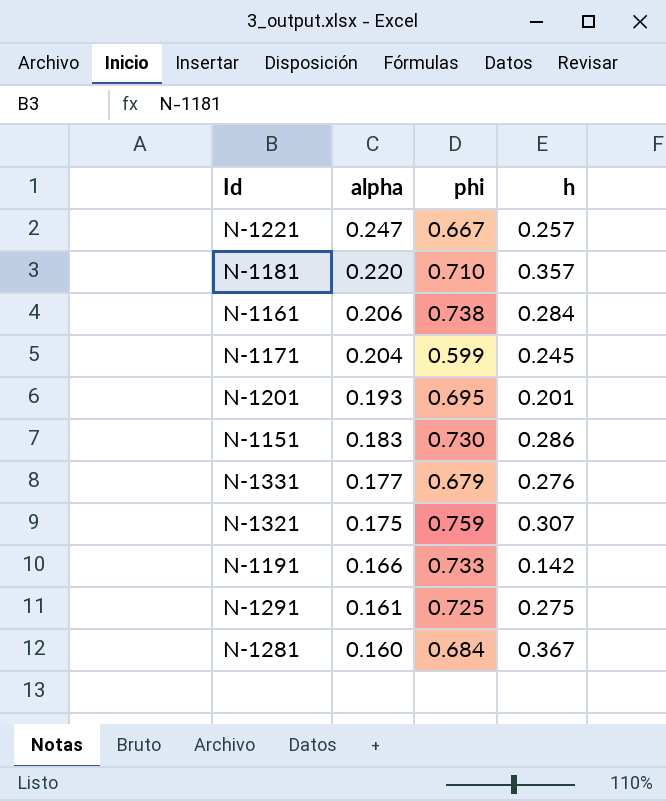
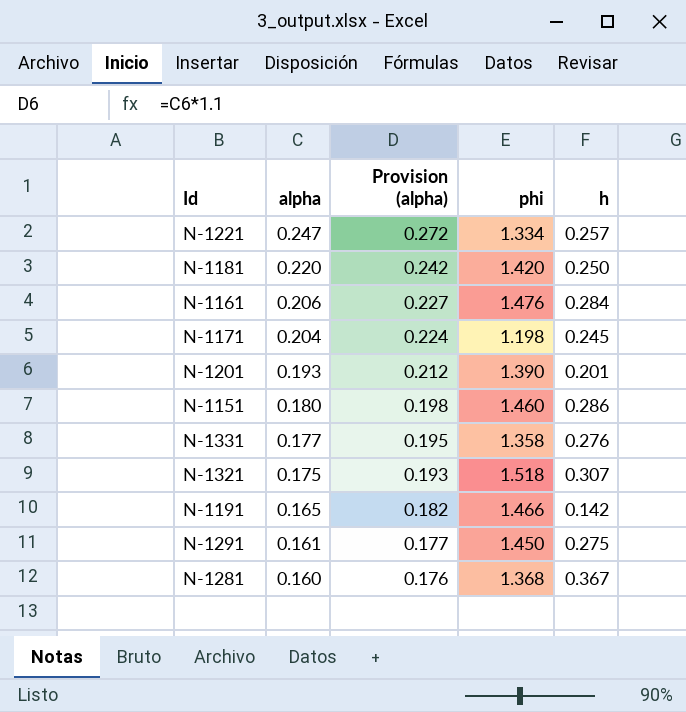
column Provision (alpha) | formula: none -> [alpha] * 1.1
N-1221 | phi: 0.667 -> 1.334
N-1181 | phi: 0.710 -> 1.420
N-1181 | h: 0.357 -> 0.250
N-1161 | phi: 0.738 -> 1.476
N-1171 | phi: 0.599 -> 1.198
N-1201 | phi: 0.695 -> 1.390
N-1151 | alpha: 0.183 -> 0.180
N-1151 | phi: 0.730 -> 1.460
N-1331 | phi: 0.679 -> 1.358
N-1321 | phi: 0.759 -> 1.518
N-1191 | alpha: 0.166 -> 0.165
N-1191 | phi: 0.733 -> 1.466
N-1291 | phi: 0.725 -> 1.450
N-1281 | phi: 0.684 -> 1.368

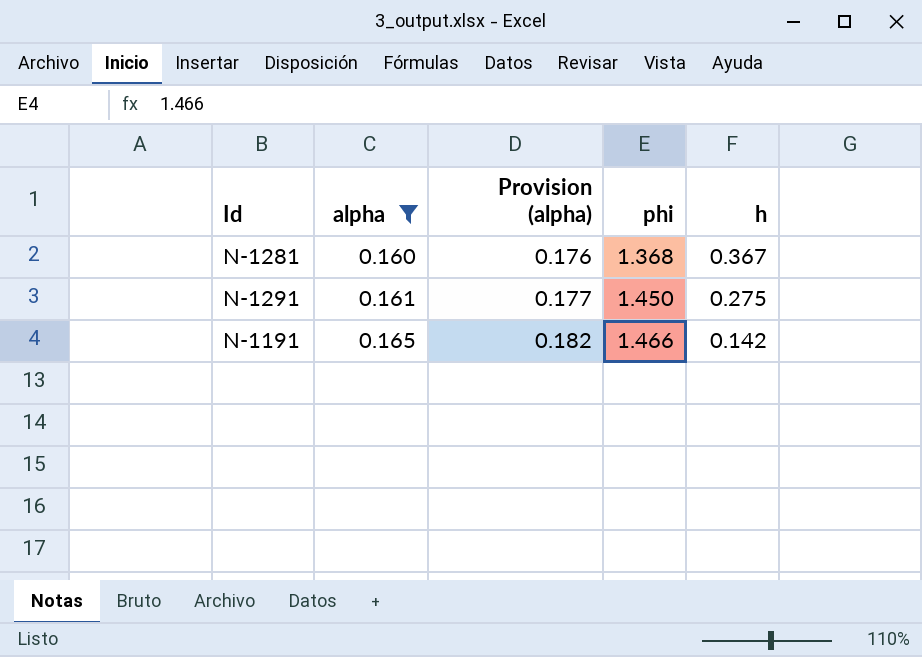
filter: none -> alpha <= 0.165
row order: alpha descending -> alpha ascending

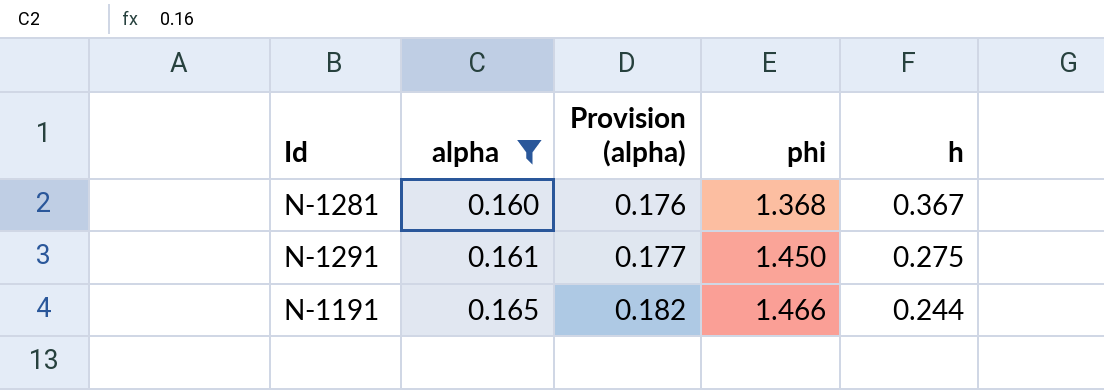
N-1191 | h: 0.142 -> 0.244

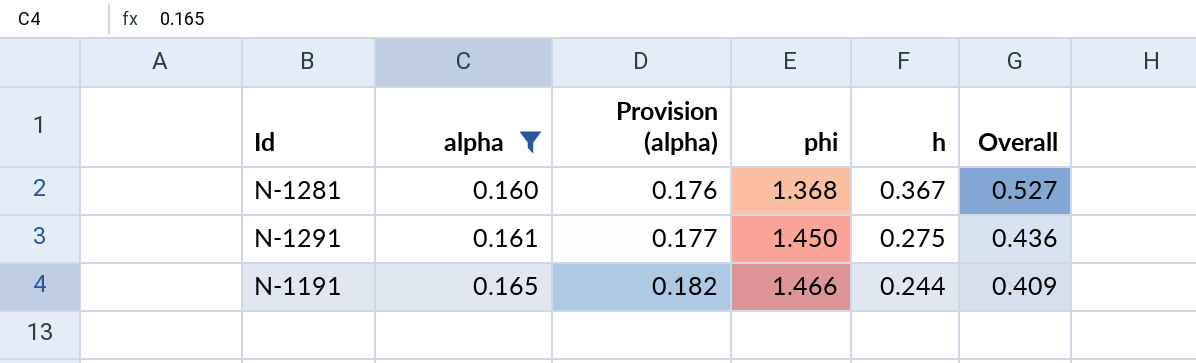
column Overall | formula: none -> [alpha] + [h]

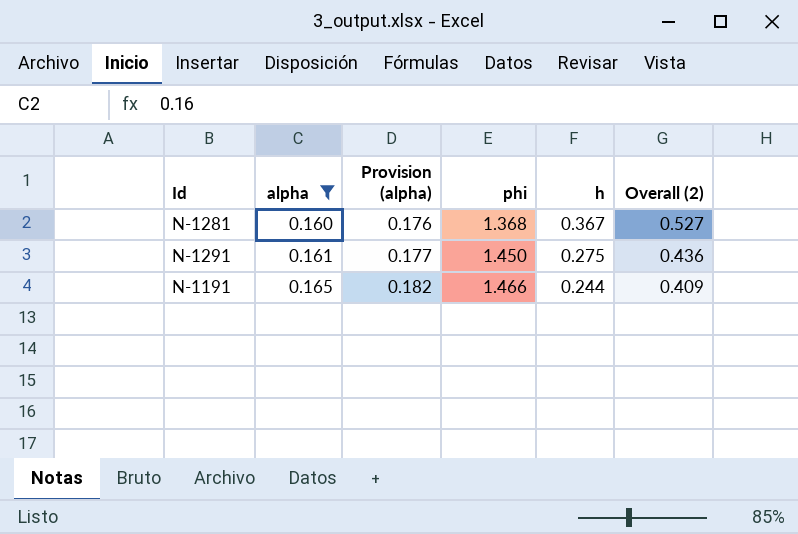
column name: Overall -> Overall (2)

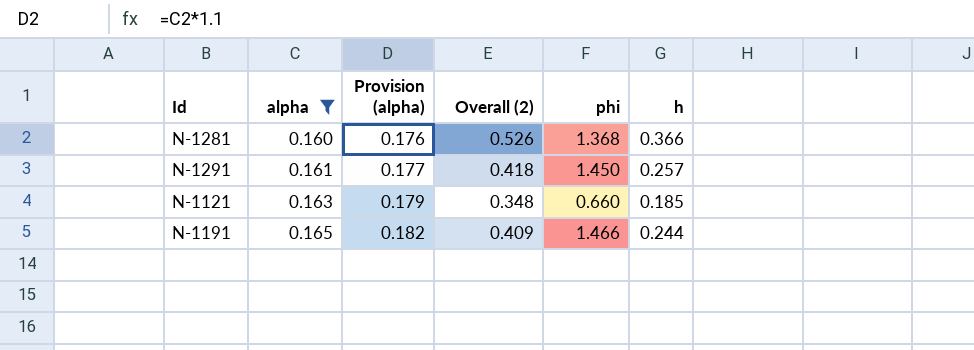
column Overall (2) | position: 6 -> 4
N-1281 | Overall (2): 0.527 -> 0.526
N-1281 | h: 0.367 -> 0.366
N-1291 | Overall (2): 0.436 -> 0.418
N-1291 | h: 0.275 -> 0.257
row N-1121: none -> 0.163 | 0.179 | 0.348 | 0.660 | 0.185

